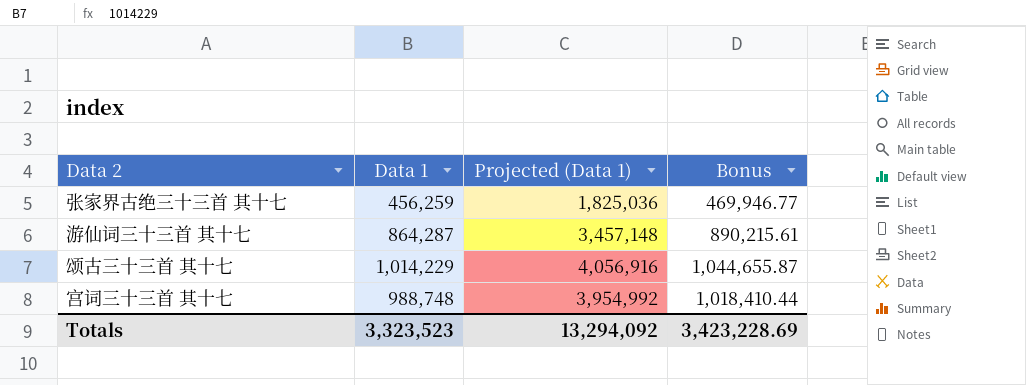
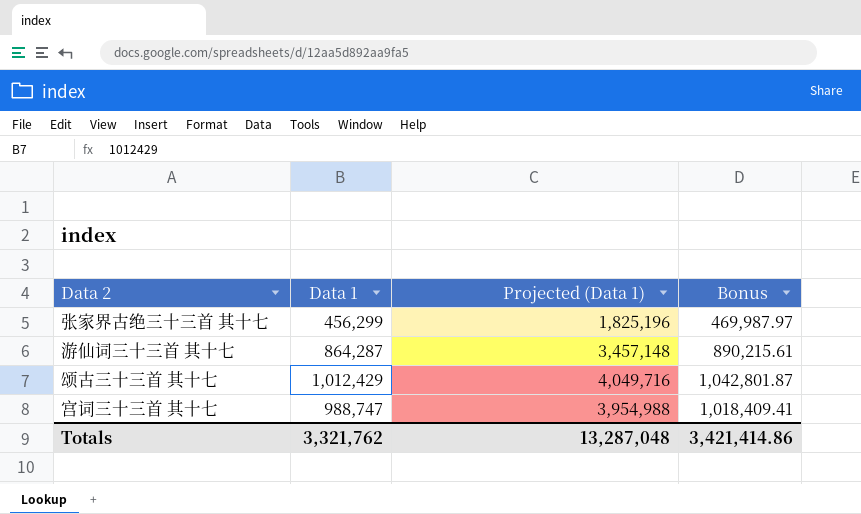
张家界古绝三十三首 其十七 | Data 1: 456,259 -> 456,299
张家界古绝三十三首 其十七 | Projected (Data 1): 1,825,036 -> 1,825,196
张家界古绝三十三首 其十七 | Bonus: 469,946.77 -> 469,987.97
颂古三十三首 其十七 | Data 1: 1,014,229 -> 1,012,429
颂古三十三首 其十七 | Projected (Data 1): 4,056,916 -> 4,049,716
颂古三十三首 其十七 | Bonus: 1,044,655.87 -> 1,042,801.87
宫词三十三首 其十七 | Data 1: 988,748 -> 988,747
宫词三十三首 其十七 | Projected (Data 1): 3,954,992 -> 3,954,988
宫词三十三首 其十七 | Bonus: 1,018,410.44 -> 1,018,409.41
Totals | Data 1: 3,323,523 -> 3,321,762
Totals | Projected (Data 1): 13,294,092 -> 13,287,048
Totals | Bonus: 3,423,228.69 -> 3,421,414.86

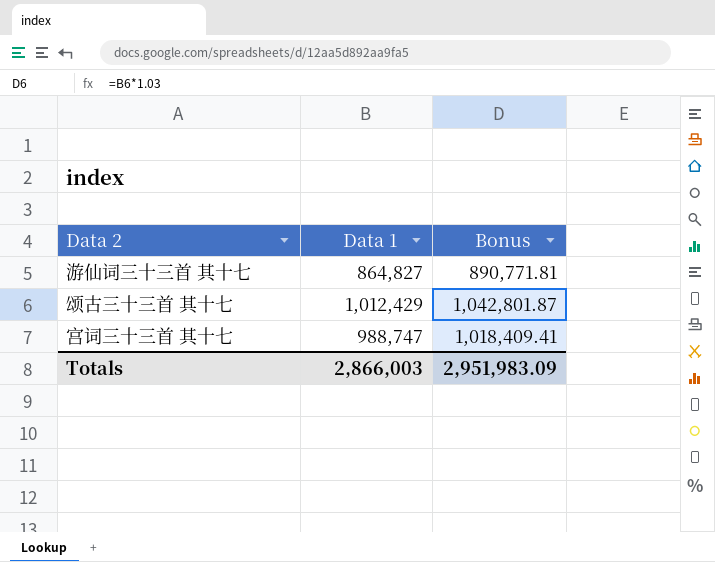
column Projected (Data 1) | formula: [Data 1] * 4 -> none
row 张家界古绝三十三首 其十七: 456,299 | 1,825,196 | 469,987.97 -> none
游仙词三十三首 其十七 | Data 1: 864,287 -> 864,827
游仙词三十三首 其十七 | Bonus: 890,215.61 -> 890,771.81
Totals | Data 1: 3,321,762 -> 2,866,003
Totals | Bonus: 3,421,414.86 -> 2,951,983.09

